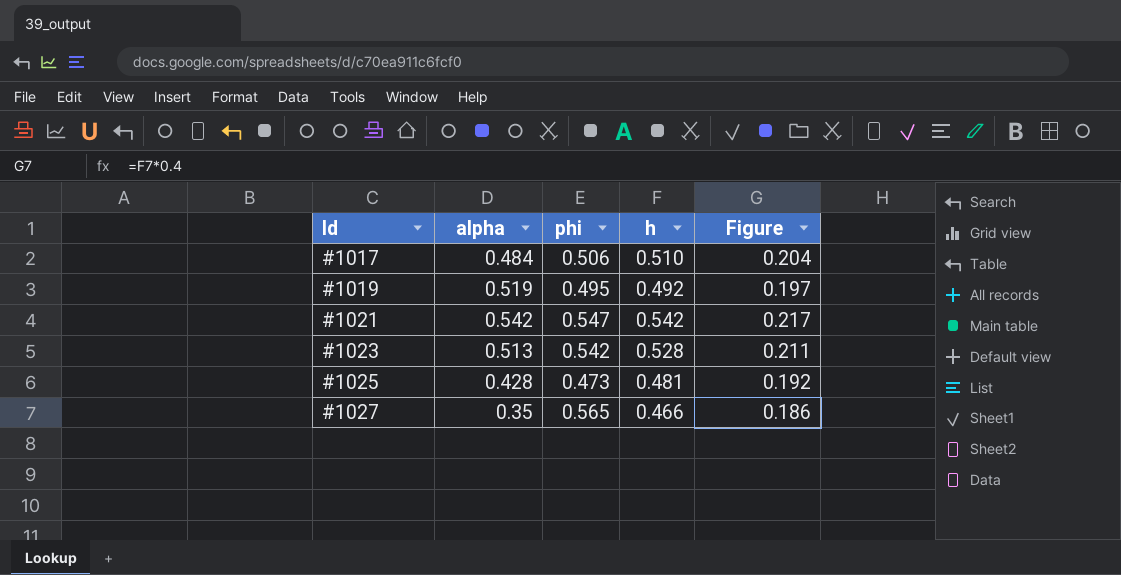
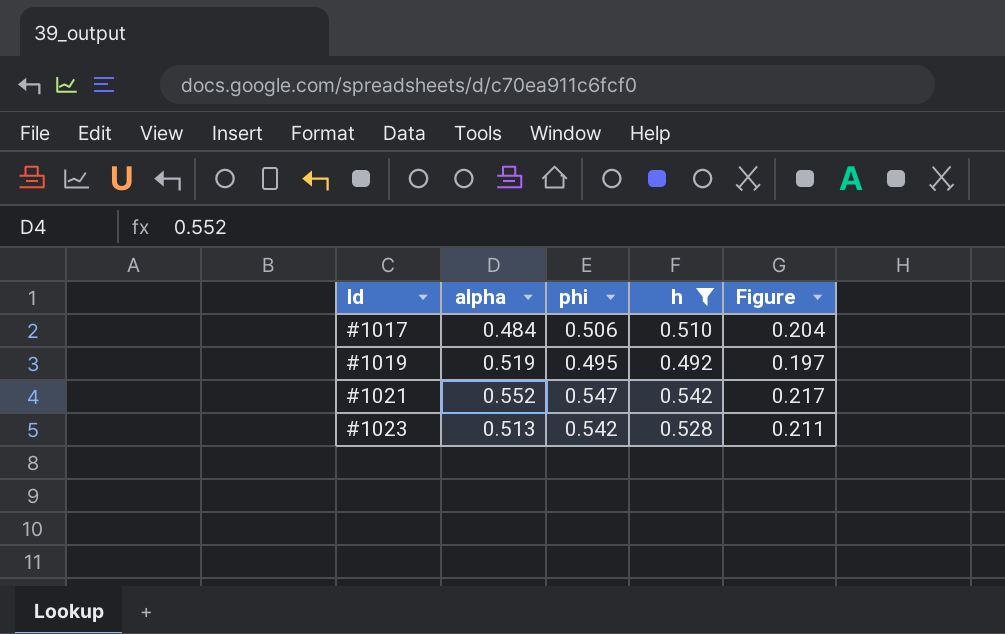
filter: none -> h >= 0.492
#1021 | alpha: 0.542 -> 0.552

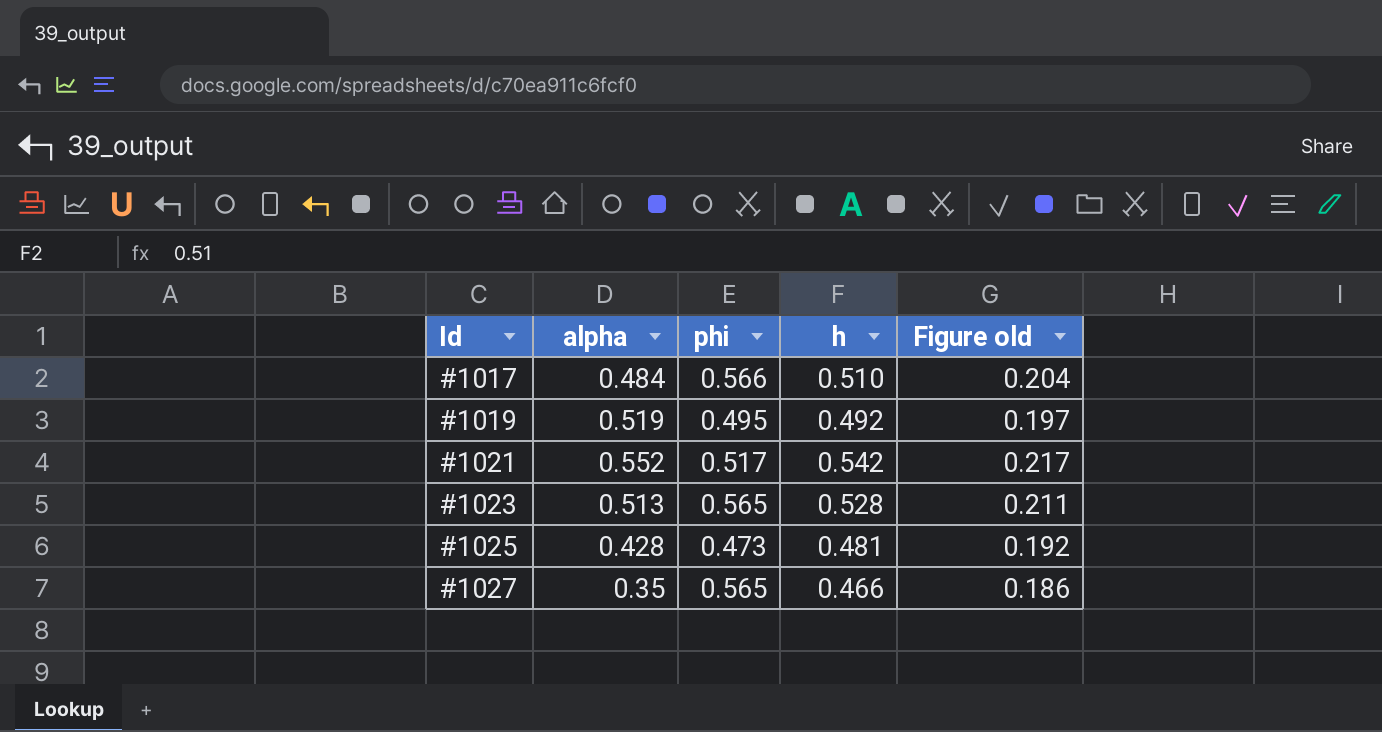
filter: h >= 0.492 -> none
column name: Figure -> Figure old
#1017 | phi: 0.506 -> 0.566
#1021 | phi: 0.547 -> 0.517
#1023 | phi: 0.542 -> 0.565

